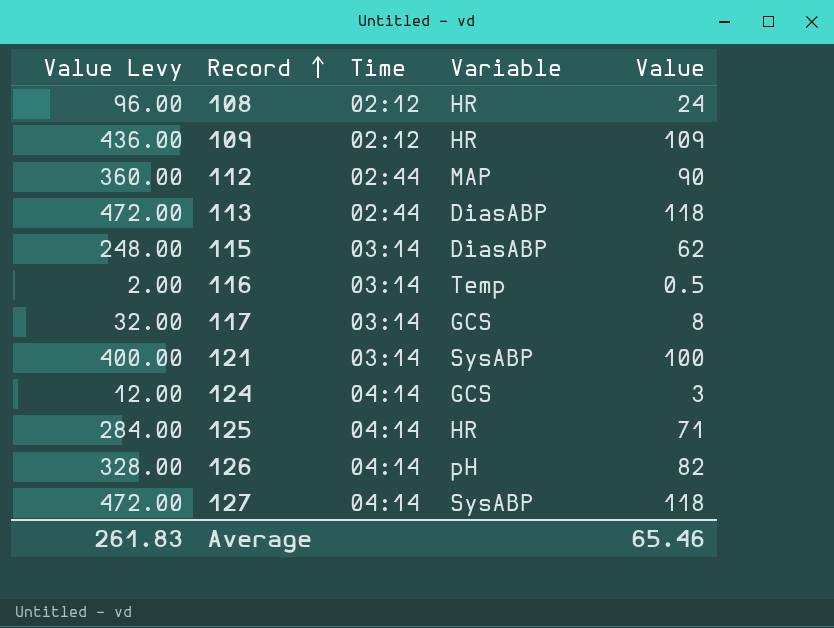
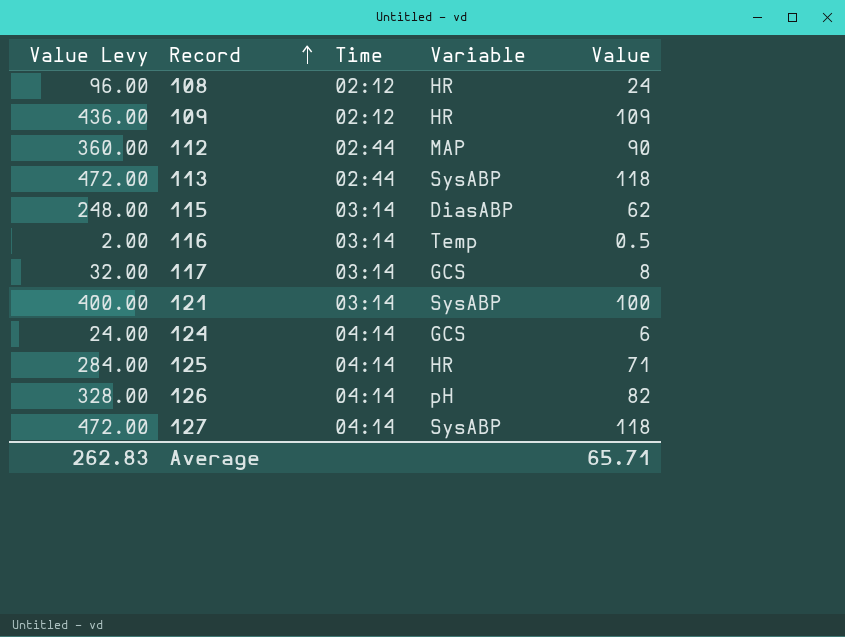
113 | Variable: DiasABP -> SysABP
124 | Value Levy: 12.00 -> 24.00
124 | Value: 3 -> 6
Average | Value Levy: 261.83 -> 262.83
Average | Value: 65.46 -> 65.71

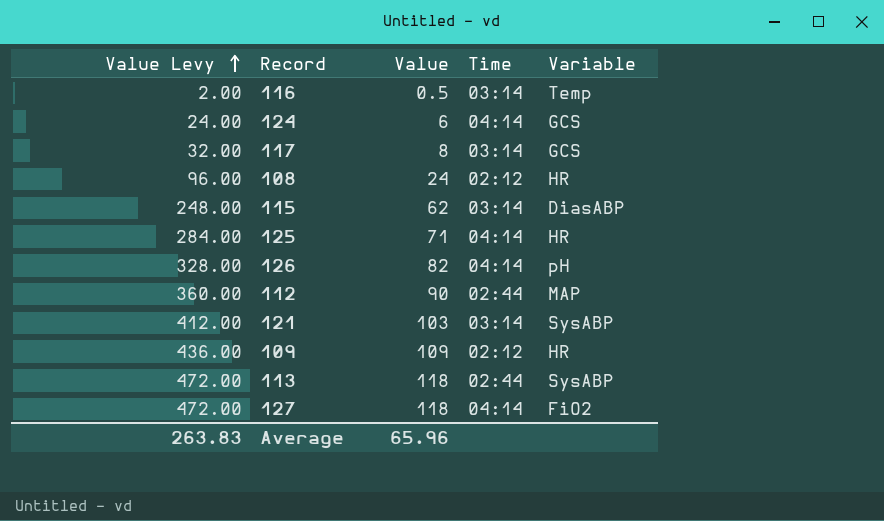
row order: Record ascending -> Value Levy ascending
column Value | position: 5 -> 3
121 | Value Levy: 400.00 -> 412.00
121 | Value: 100 -> 103
127 | Variable: SysABP -> FiO2
Average | Value Levy: 262.83 -> 263.83
Average | Value: 65.71 -> 65.96

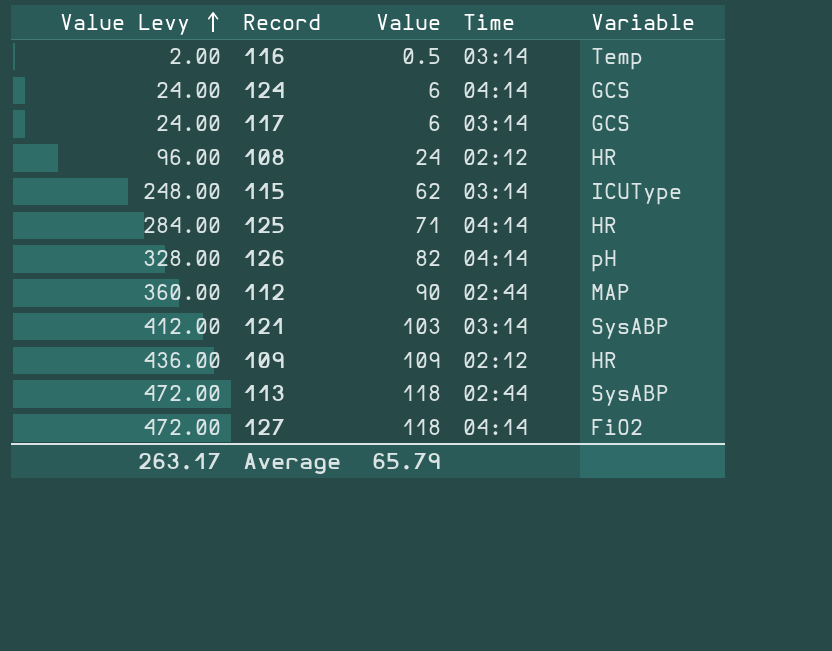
117 | Value Levy: 32.00 -> 24.00
117 | Value: 8 -> 6
115 | Variable: DiasABP -> ICUType
Average | Value Levy: 263.83 -> 263.17
Average | Value: 65.96 -> 65.79

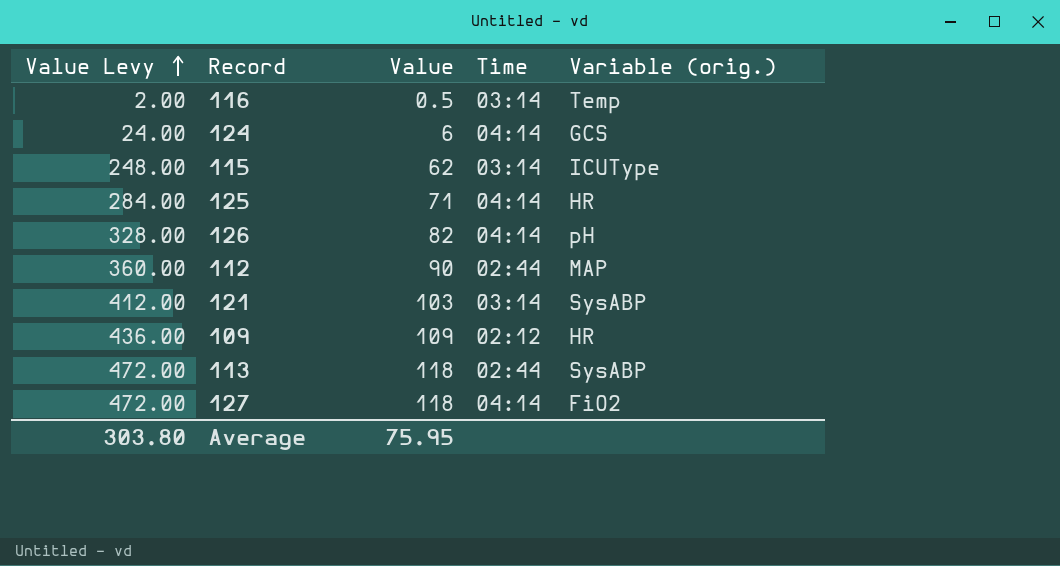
column name: Variable -> Variable (orig.)
row 117: 24.00 | 6 | 03:14 | GCS -> none
row 108: 96.00 | 24 | 02:12 | HR -> none
Average | Value Levy: 263.17 -> 303.80
Average | Value: 65.79 -> 75.95

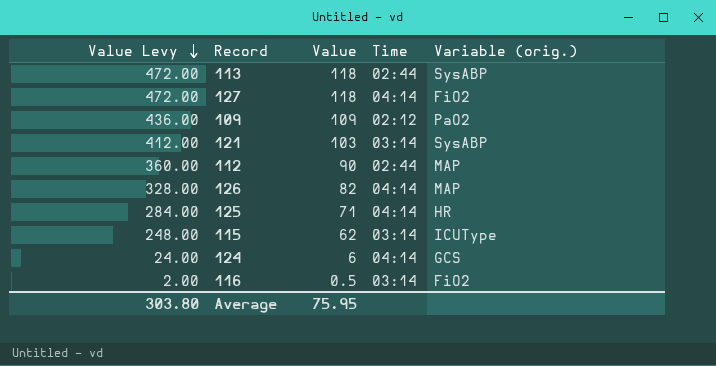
row order: Value Levy ascending -> Value Levy descending
109 | Variable (orig.): HR -> PaO2
126 | Variable (orig.): pH -> MAP
116 | Variable (orig.): Temp -> FiO2

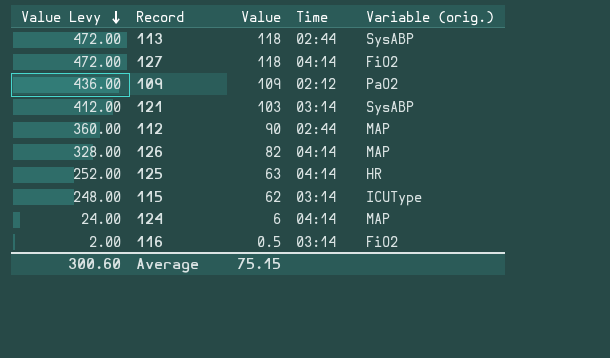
125 | Value Levy: 284.00 -> 252.00
125 | Value: 71 -> 63
124 | Variable (orig.): GCS -> MAP
Average | Value Levy: 303.80 -> 300.60
Average | Value: 75.95 -> 75.15

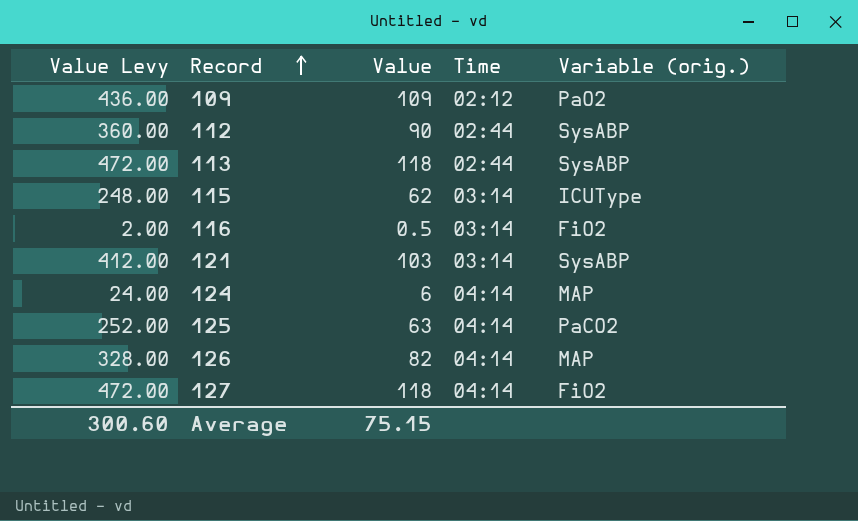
row order: Value Levy descending -> Record ascending
112 | Variable (orig.): MAP -> SysABP
125 | Variable (orig.): HR -> PaCO2

